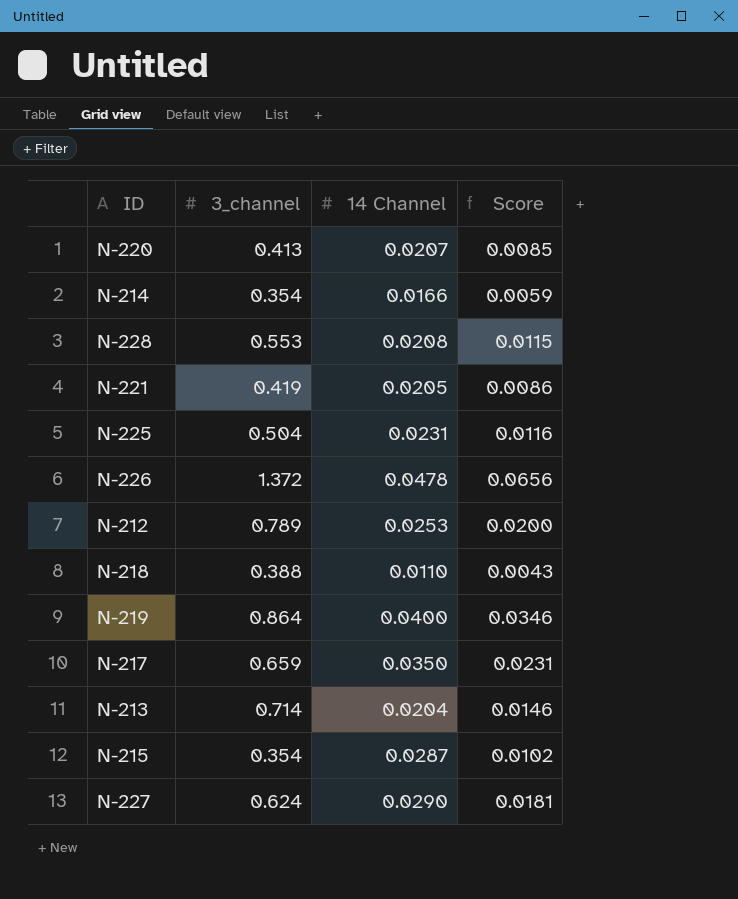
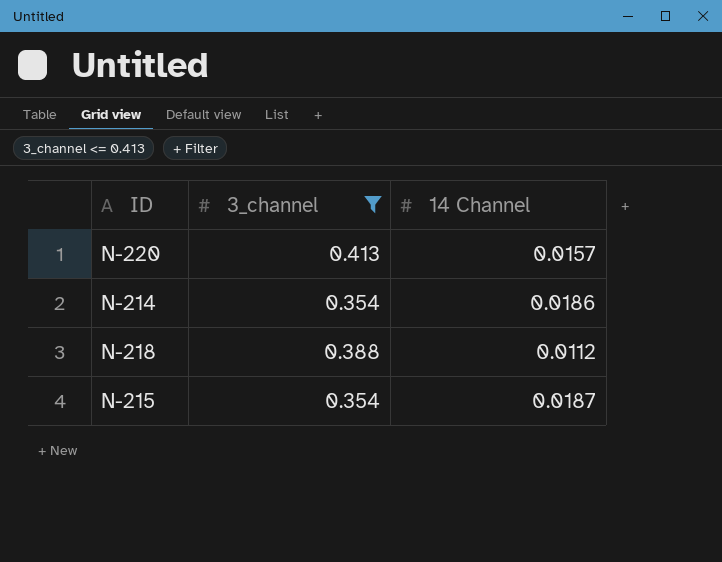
filter: none -> 3_channel <= 0.413
column Score | formula: [3_channel] * [14 Channel] -> none
N-220 | 14 Channel: 0.0207 -> 0.0157
N-214 | 14 Channel: 0.0166 -> 0.0186
N-218 | 14 Channel: 0.0110 -> 0.0112
N-215 | 14 Channel: 0.0287 -> 0.0187

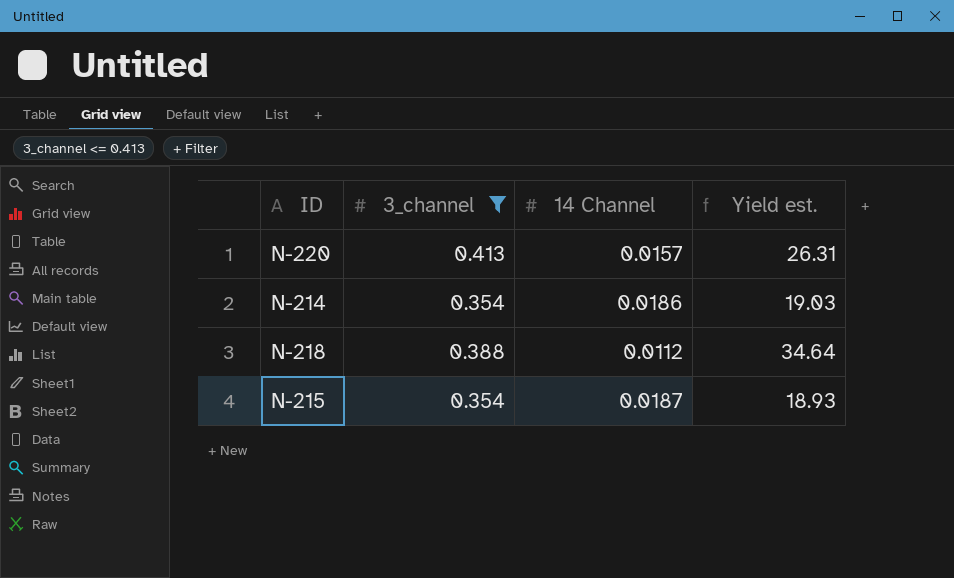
column Yield est. | formula: none -> [3_channel] / [14 Channel]

